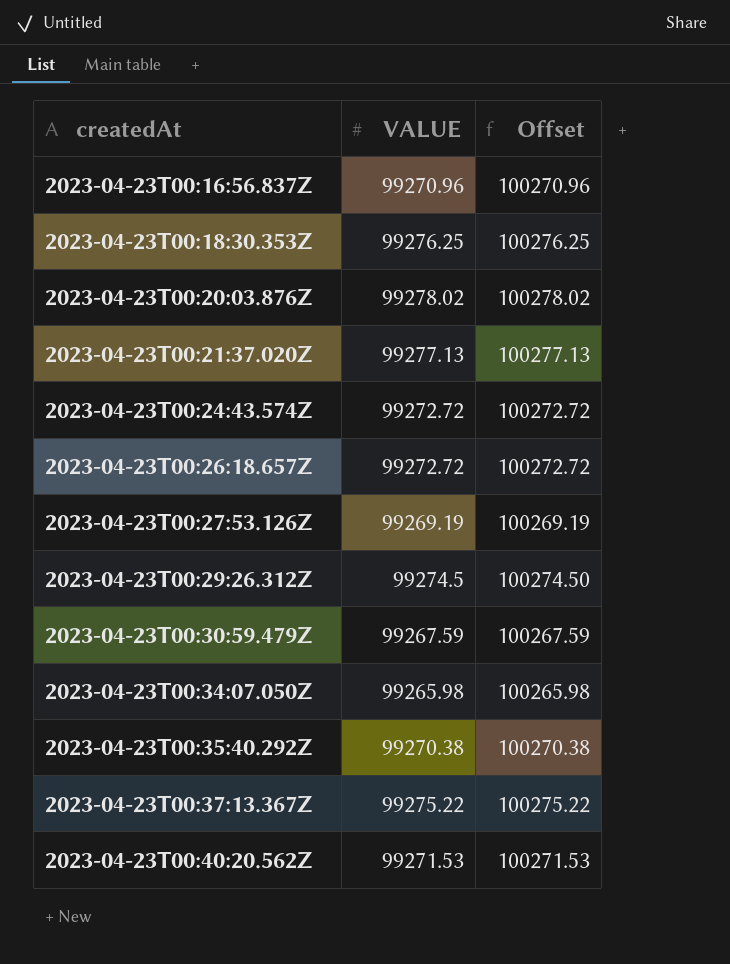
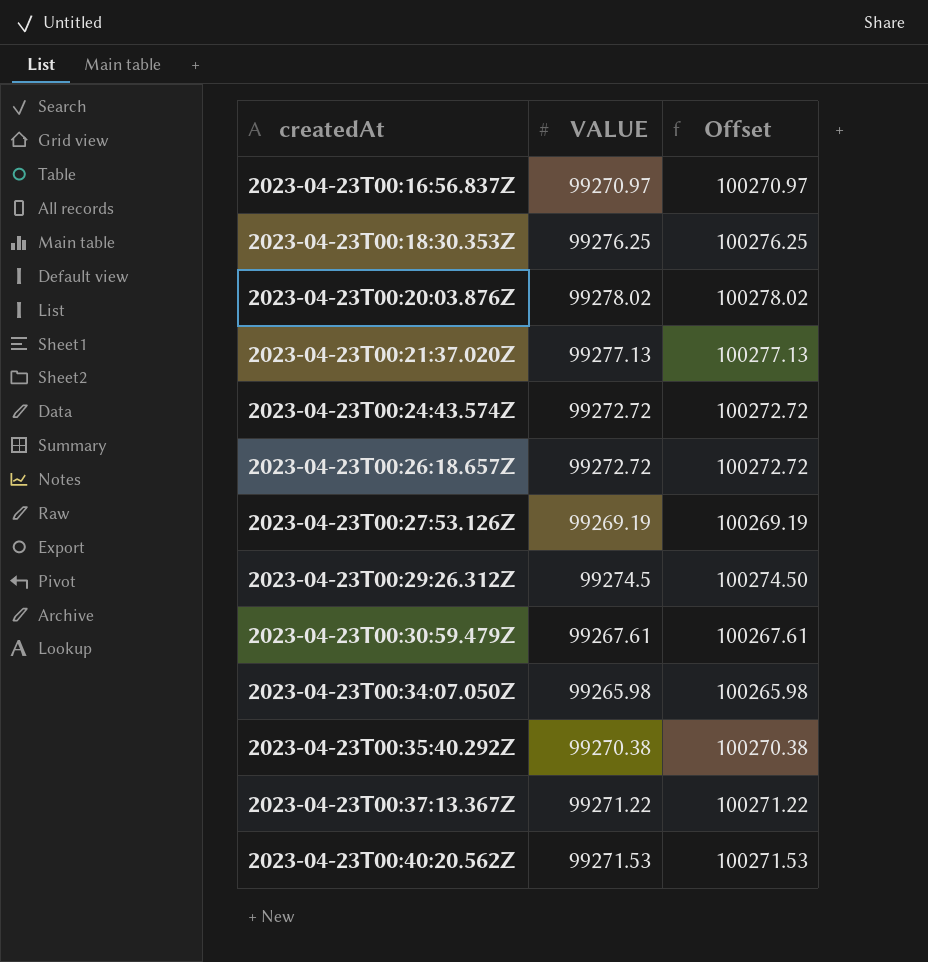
2023-04-23T00:16:56.837Z | VALUE: 99270.96 -> 99270.97
2023-04-23T00:16:56.837Z | Offset: 100270.96 -> 100270.97
2023-04-23T00:30:59.479Z | VALUE: 99267.59 -> 99267.61
2023-04-23T00:30:59.479Z | Offset: 100267.59 -> 100267.61
2023-04-23T00:37:13.367Z | VALUE: 99275.22 -> 99271.22
2023-04-23T00:37:13.367Z | Offset: 100275.22 -> 100271.22

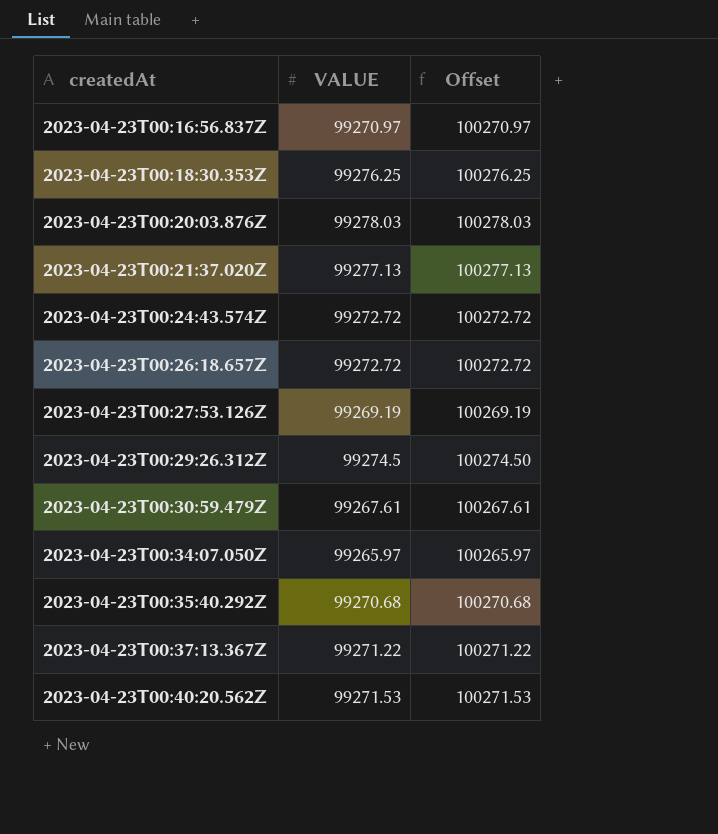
2023-04-23T00:20:03.876Z | VALUE: 99278.02 -> 99278.03
2023-04-23T00:20:03.876Z | Offset: 100278.02 -> 100278.03
2023-04-23T00:34:07.050Z | VALUE: 99265.98 -> 99265.97
2023-04-23T00:34:07.050Z | Offset: 100265.98 -> 100265.97
2023-04-23T00:35:40.292Z | VALUE: 99270.38 -> 99270.68
2023-04-23T00:35:40.292Z | Offset: 100270.38 -> 100270.68

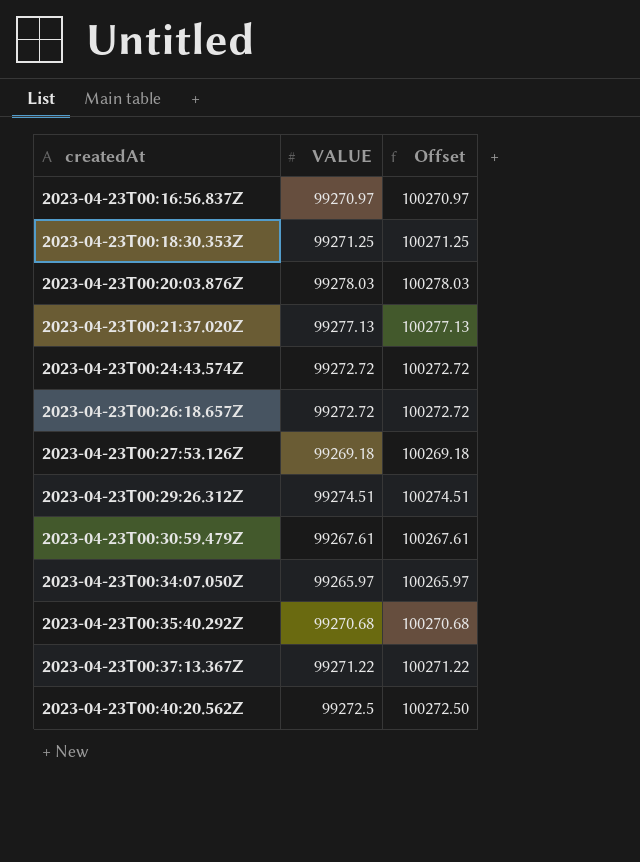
2023-04-23T00:18:30.353Z | VALUE: 99276.25 -> 99271.25
2023-04-23T00:18:30.353Z | Offset: 100276.25 -> 100271.25
2023-04-23T00:27:53.126Z | VALUE: 99269.19 -> 99269.18
2023-04-23T00:27:53.126Z | Offset: 100269.19 -> 100269.18
2023-04-23T00:29:26.312Z | VALUE: 99274.5 -> 99274.51
2023-04-23T00:29:26.312Z | Offset: 100274.50 -> 100274.51
2023-04-23T00:40:20.562Z | VALUE: 99271.53 -> 99272.5
2023-04-23T00:40:20.562Z | Offset: 100271.53 -> 100272.50

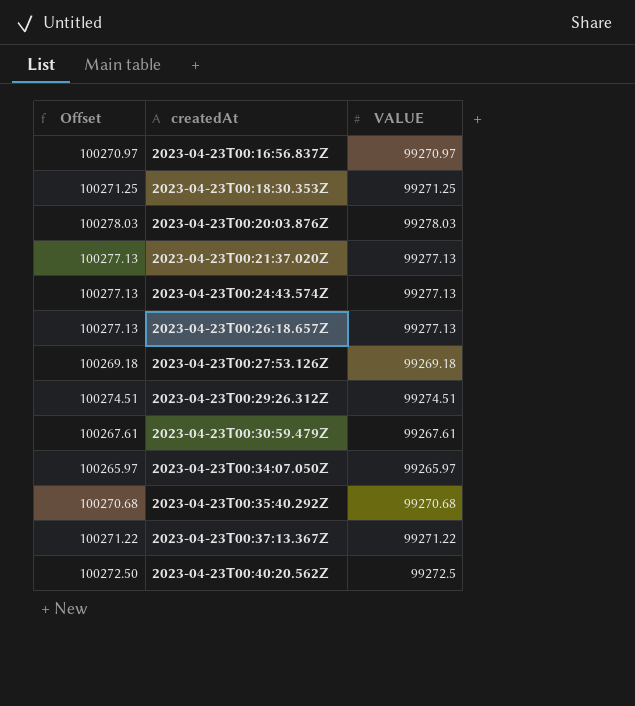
column Offset | position: 3 -> 1
2023-04-23T00:24:43.574Z | Offset: 100272.72 -> 100277.13
2023-04-23T00:24:43.574Z | VALUE: 99272.72 -> 99277.13
2023-04-23T00:26:18.657Z | Offset: 100272.72 -> 100277.13
2023-04-23T00:26:18.657Z | VALUE: 99272.72 -> 99277.13

